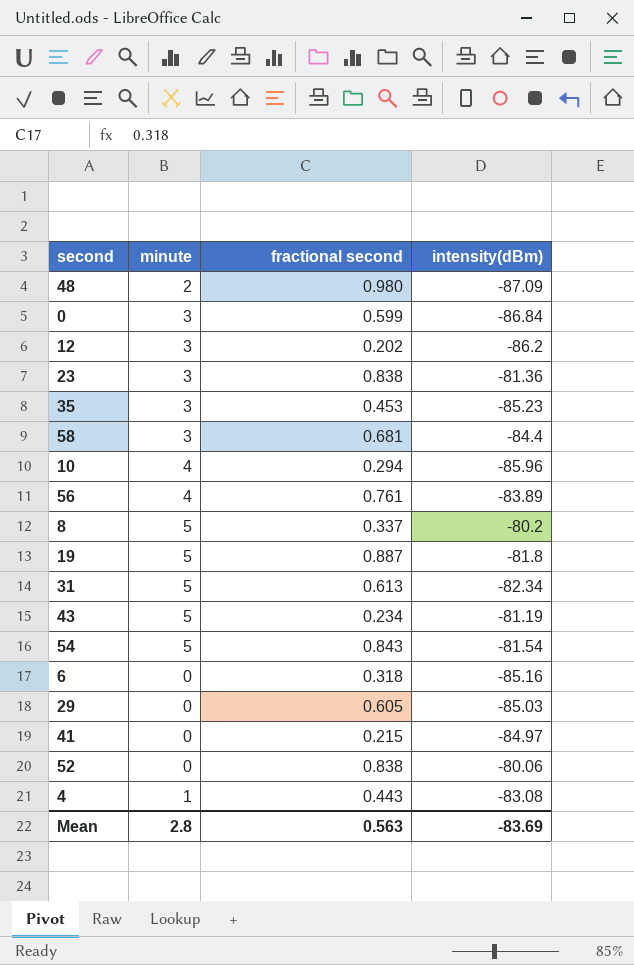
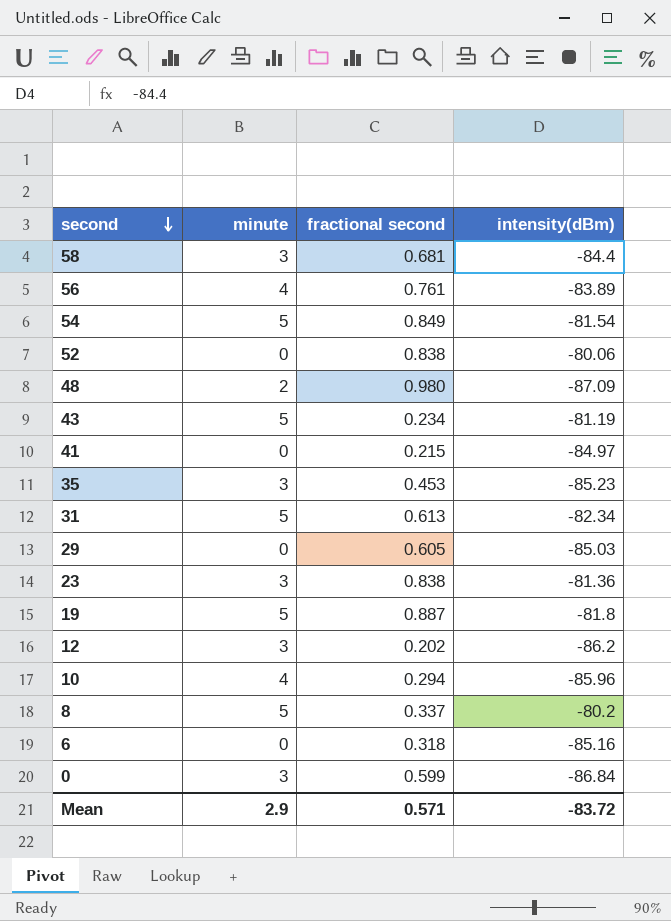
row order: none -> second descending
row 4: 1 | 0.443 | -83.08 -> none
54 | fractional second: 0.843 -> 0.849
Mean | minute: 2.8 -> 2.9
Mean | fractional second: 0.563 -> 0.571
Mean | intensity(dBm): -83.69 -> -83.72

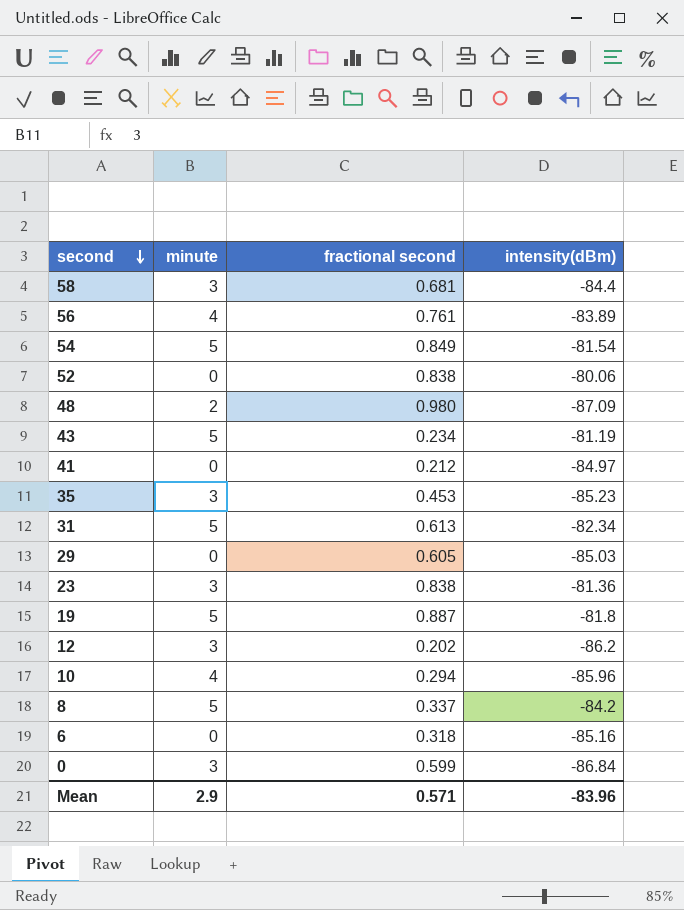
41 | fractional second: 0.215 -> 0.212
8 | intensity(dBm): -80.2 -> -84.2
Mean | intensity(dBm): -83.72 -> -83.96

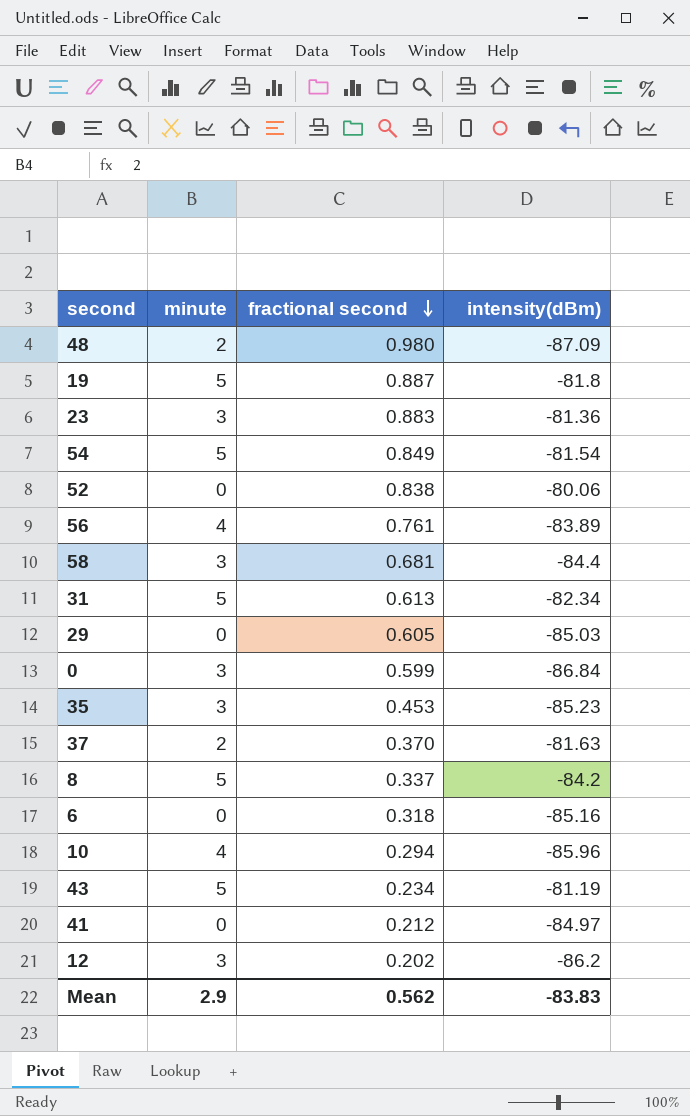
row order: second descending -> fractional second descending
23 | fractional second: 0.838 -> 0.883
row 37: none -> 2 | 0.370 | -81.63
Mean | fractional second: 0.571 -> 0.562
Mean | intensity(dBm): -83.96 -> -83.83

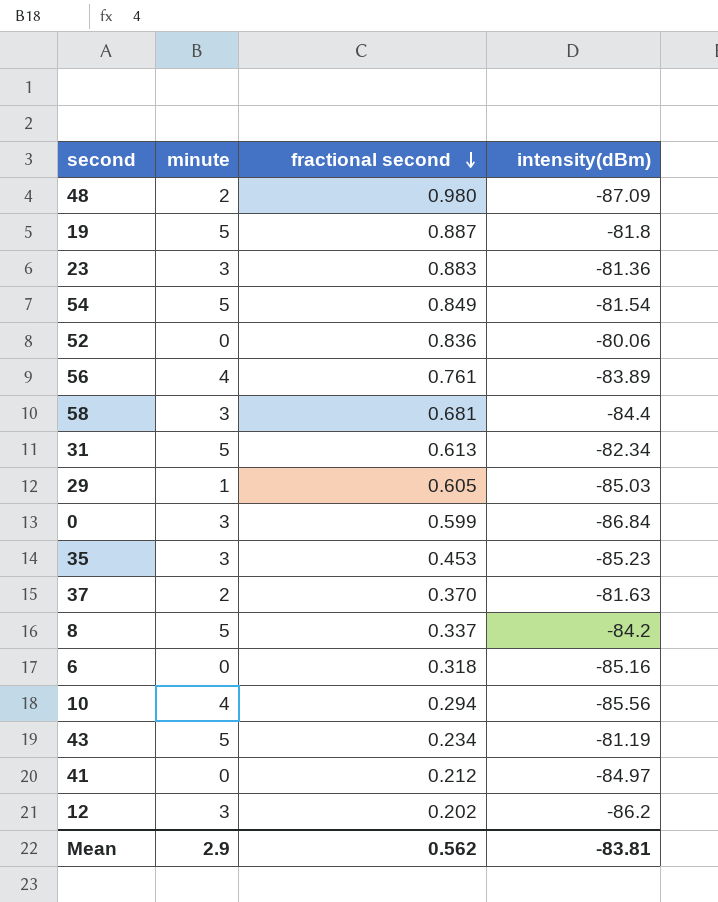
52 | fractional second: 0.838 -> 0.836
29 | minute: 0 -> 1
10 | intensity(dBm): -85.96 -> -85.56
Mean | intensity(dBm): -83.83 -> -83.81

